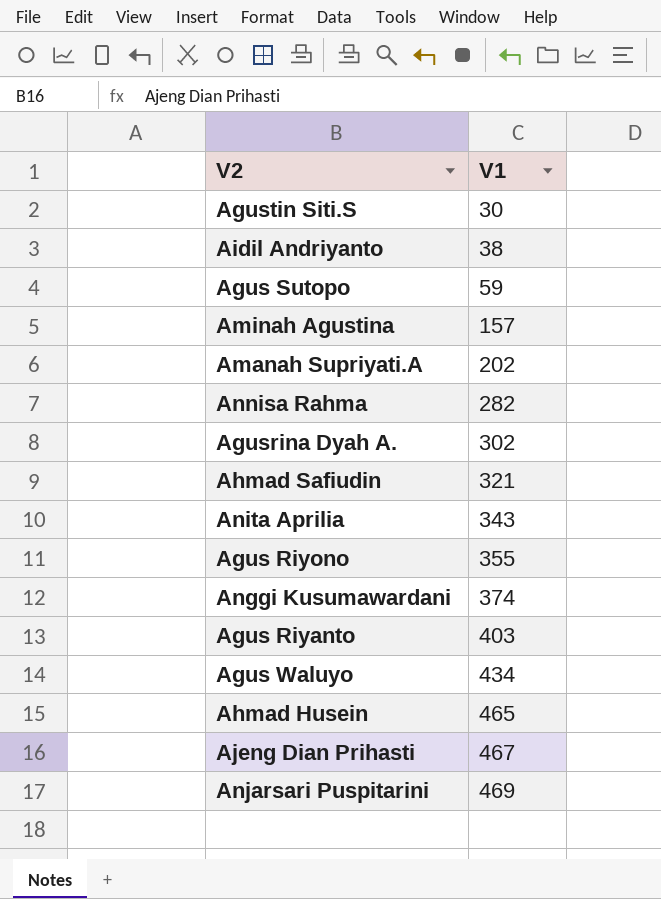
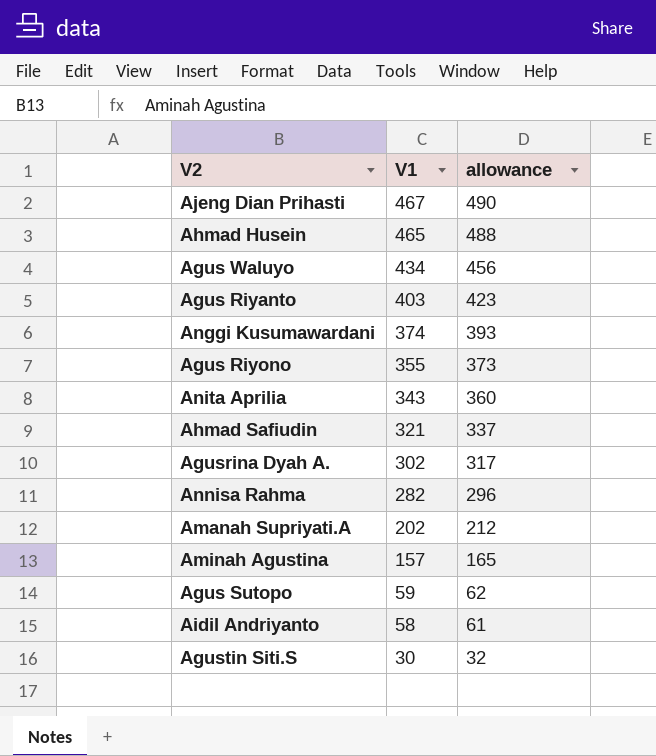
row order: V1 ascending -> V1 descending
column allowance | formula: none -> [V1] * 1.05
row Anjarsari Puspitarini: 469 -> none
Aidil Andriyanto | V1: 38 -> 58

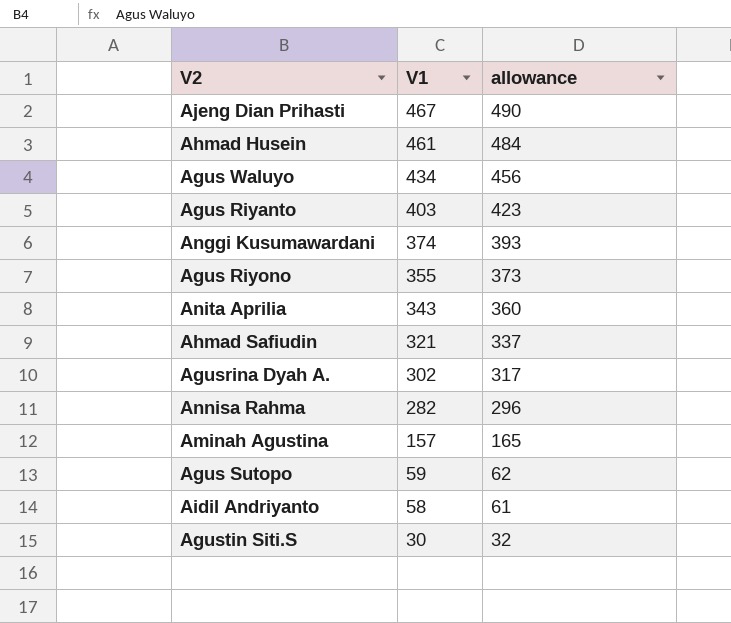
row Amanah Supriyati.A: 202 | 212 -> none
Ahmad Husein | V1: 465 -> 461
Ahmad Husein | allowance: 488 -> 484

